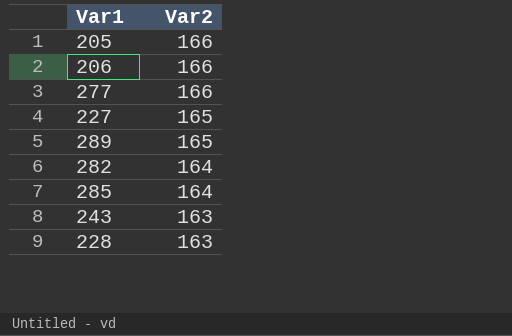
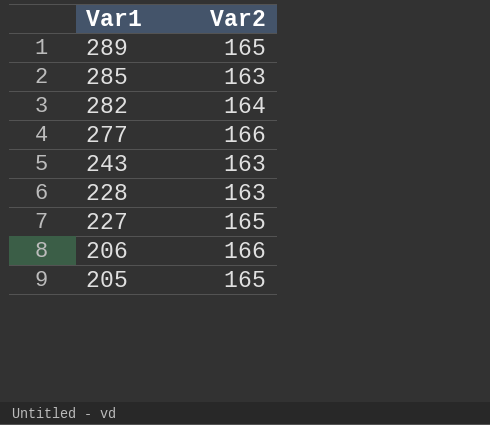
row order: Var2 descending -> Var1 descending
285 | Var2: 164 -> 163
205 | Var2: 166 -> 165

